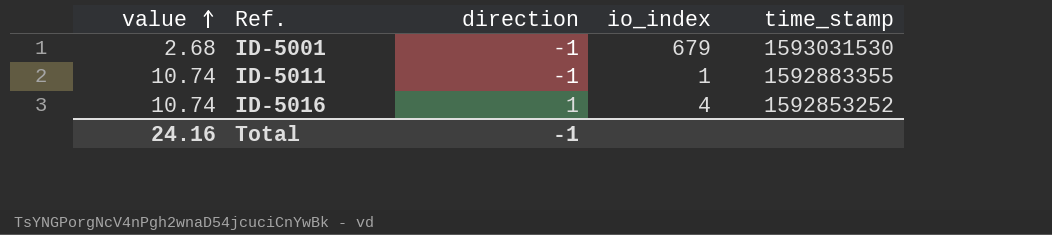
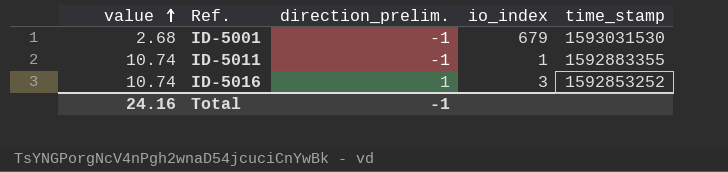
column name: direction -> direction_prelim.
ID-5016 | io_index: 4 -> 3

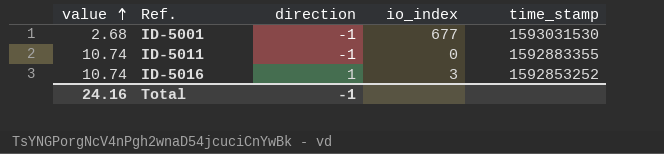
column name: direction_prelim. -> direction
ID-5001 | io_index: 679 -> 677
ID-5011 | io_index: 1 -> 0

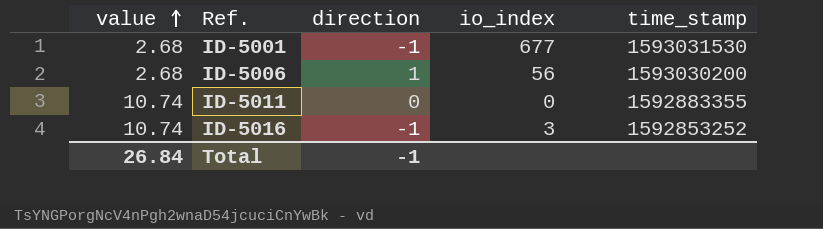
row ID-5006: none -> 2.68 | 1 | 56 | 1593030200
ID-5011 | direction: -1 -> 0
ID-5016 | direction: 1 -> -1
Total | value: 24.16 -> 26.84

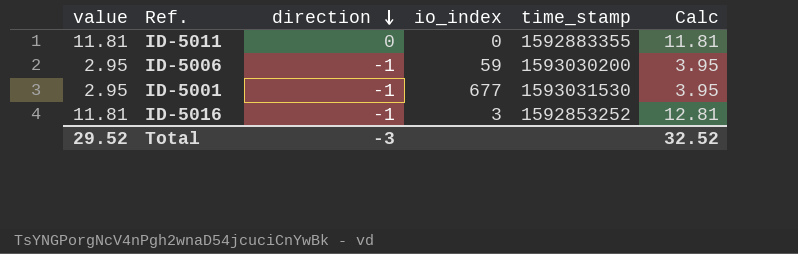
row order: value ascending -> direction descending
column Calc | formula: none -> [value] - [direction]
ID-5011 | value: 10.74 -> 11.81
ID-5006 | value: 2.68 -> 2.95
ID-5006 | direction: 1 -> -1
ID-5006 | io_index: 56 -> 59
ID-5001 | value: 2.68 -> 2.95
ID-5016 | value: 10.74 -> 11.81
Total | value: 26.84 -> 29.52
Total | direction: -1 -> -3

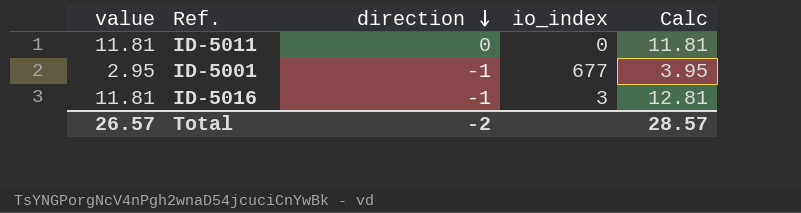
column time_stamp | position: 5 -> none
row ID-5006: 2.95 | -1 | 59 | 1593030200 | 3.95 -> none
Total | value: 29.52 -> 26.57
Total | direction: -3 -> -2
Total | Calc: 32.52 -> 28.57

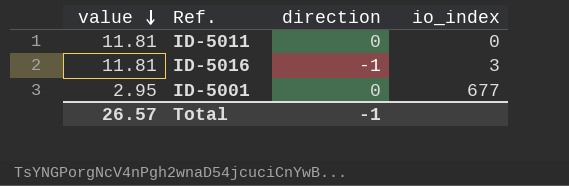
row order: direction descending -> value descending
column Calc | formula: [value] - [direction] -> none
ID-5001 | direction: -1 -> 0
Total | direction: -2 -> -1

